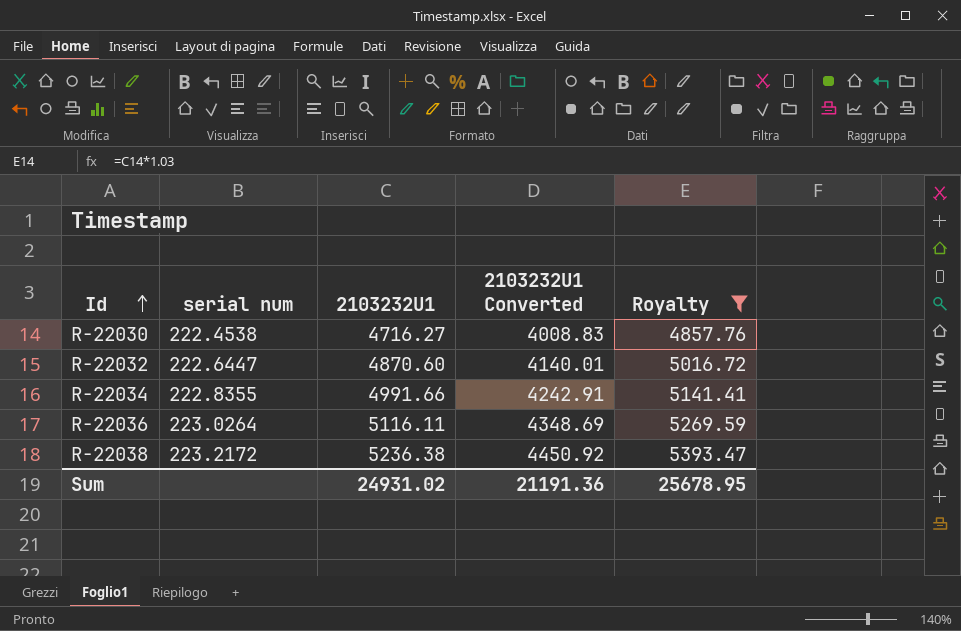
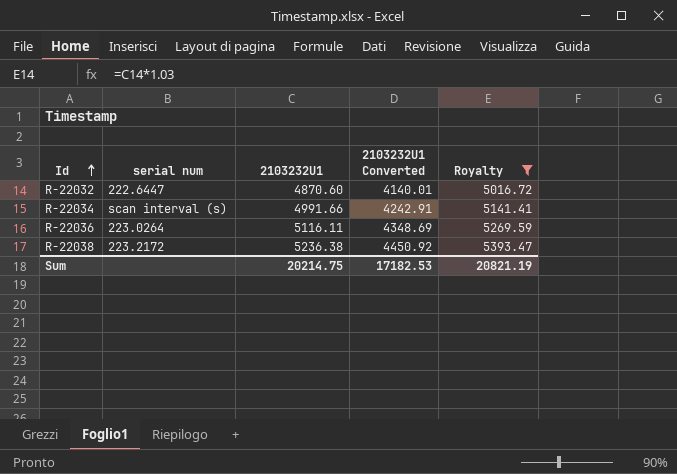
row R-22030: 222.4538 | 4716.27 | 4008.83 | 4857.76 -> none
R-22034 | serial num: 222.8355 -> scan interval (s)
Sum | 2103232U1: 24931.02 -> 20214.75
Sum | 2103232U1 Converted: 21191.36 -> 17182.53
Sum | Royalty: 25678.95 -> 20821.19

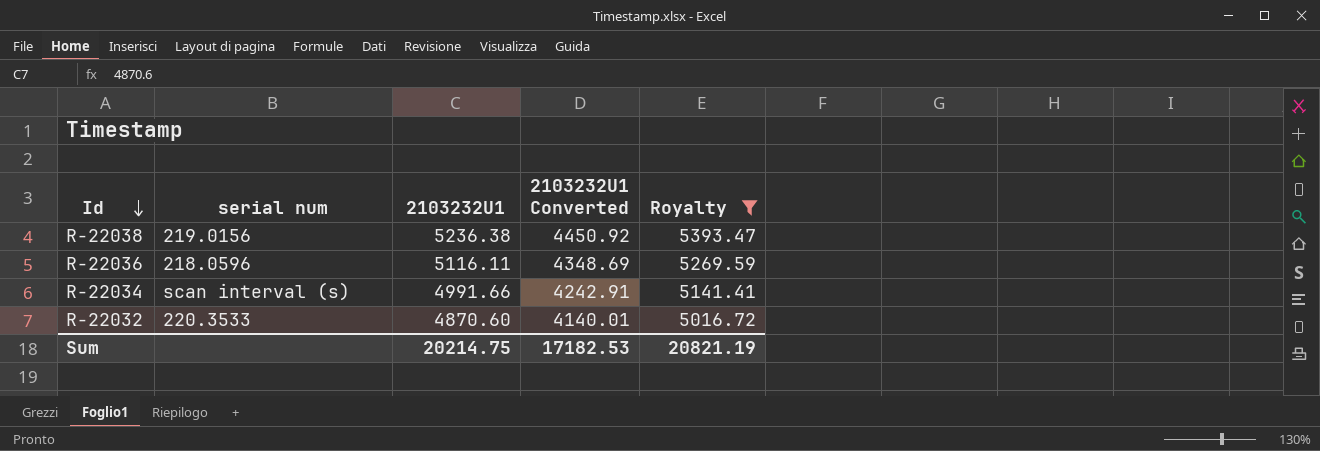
row order: Id ascending -> Id descending
R-22038 | serial num: 223.2172 -> 219.0156
R-22036 | serial num: 223.0264 -> 218.0596
R-22032 | serial num: 222.6447 -> 220.3533

